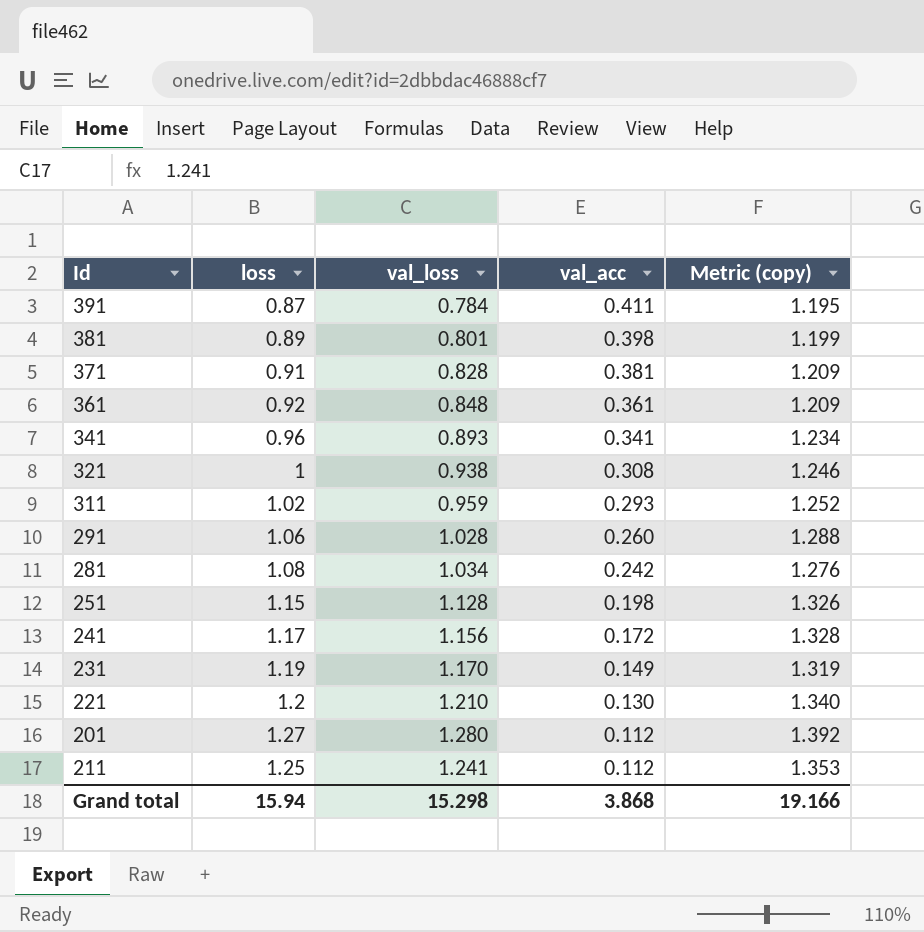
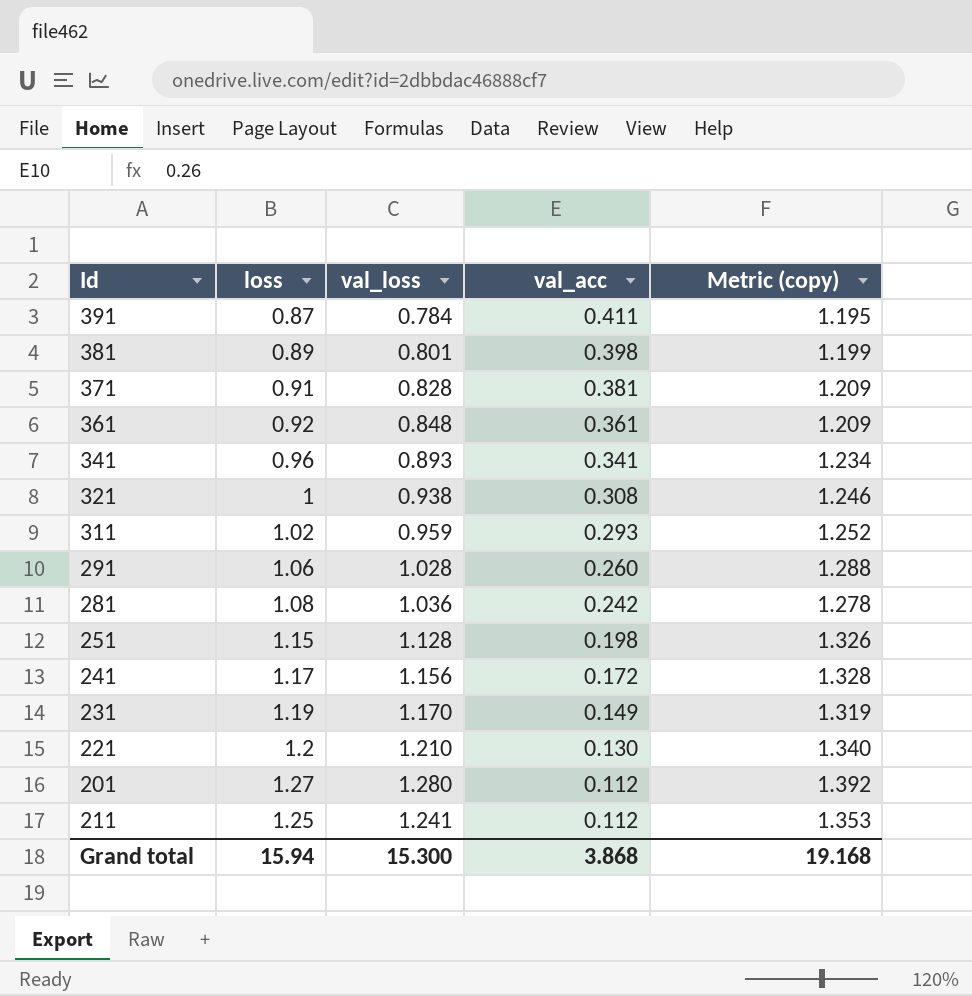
281 | val_loss: 1.034 -> 1.036
281 | Metric (copy): 1.276 -> 1.278
Grand total | val_loss: 15.298 -> 15.300
Grand total | Metric (copy): 19.166 -> 19.168

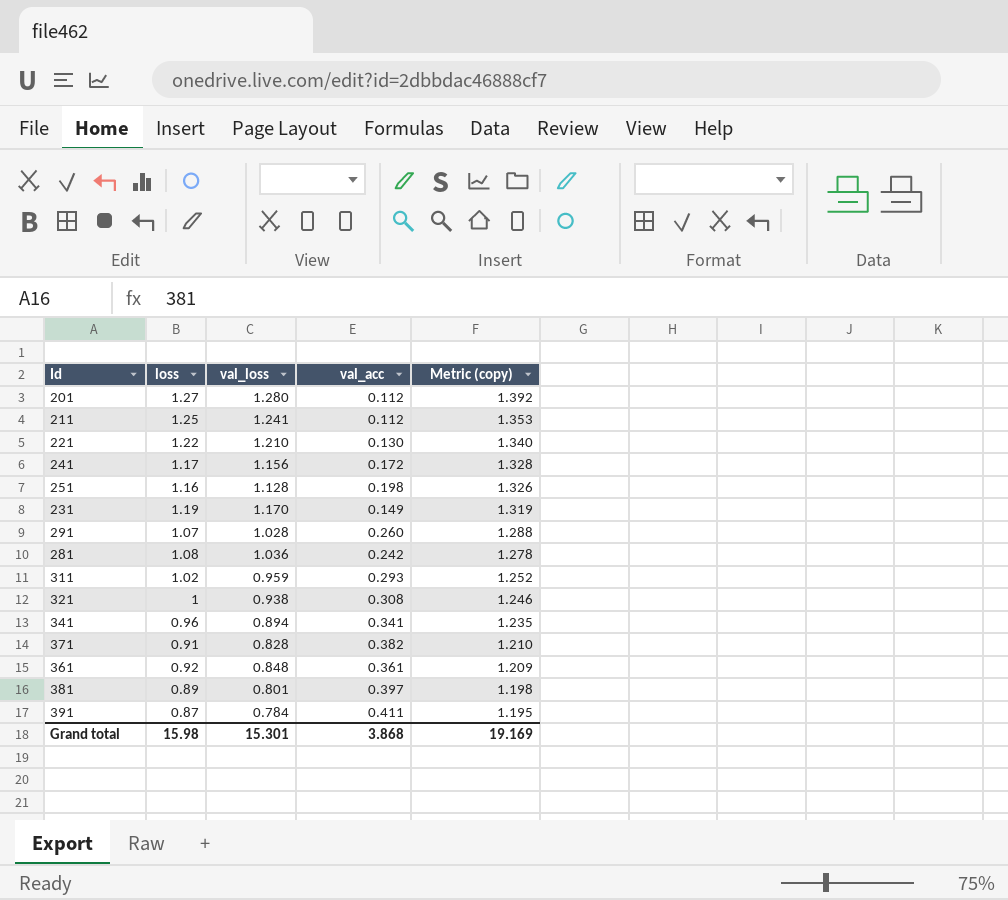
row order: val_acc descending -> Metric (copy) descending
221 | loss: 1.2 -> 1.22
251 | loss: 1.15 -> 1.16
291 | loss: 1.06 -> 1.07
341 | val_loss: 0.893 -> 0.894
341 | Metric (copy): 1.234 -> 1.235
371 | val_acc: 0.381 -> 0.382
371 | Metric (copy): 1.209 -> 1.210
381 | val_acc: 0.398 -> 0.397
381 | Metric (copy): 1.199 -> 1.198
Grand total | loss: 15.94 -> 15.98
Grand total | val_loss: 15.300 -> 15.301
Grand total | Metric (copy): 19.168 -> 19.169

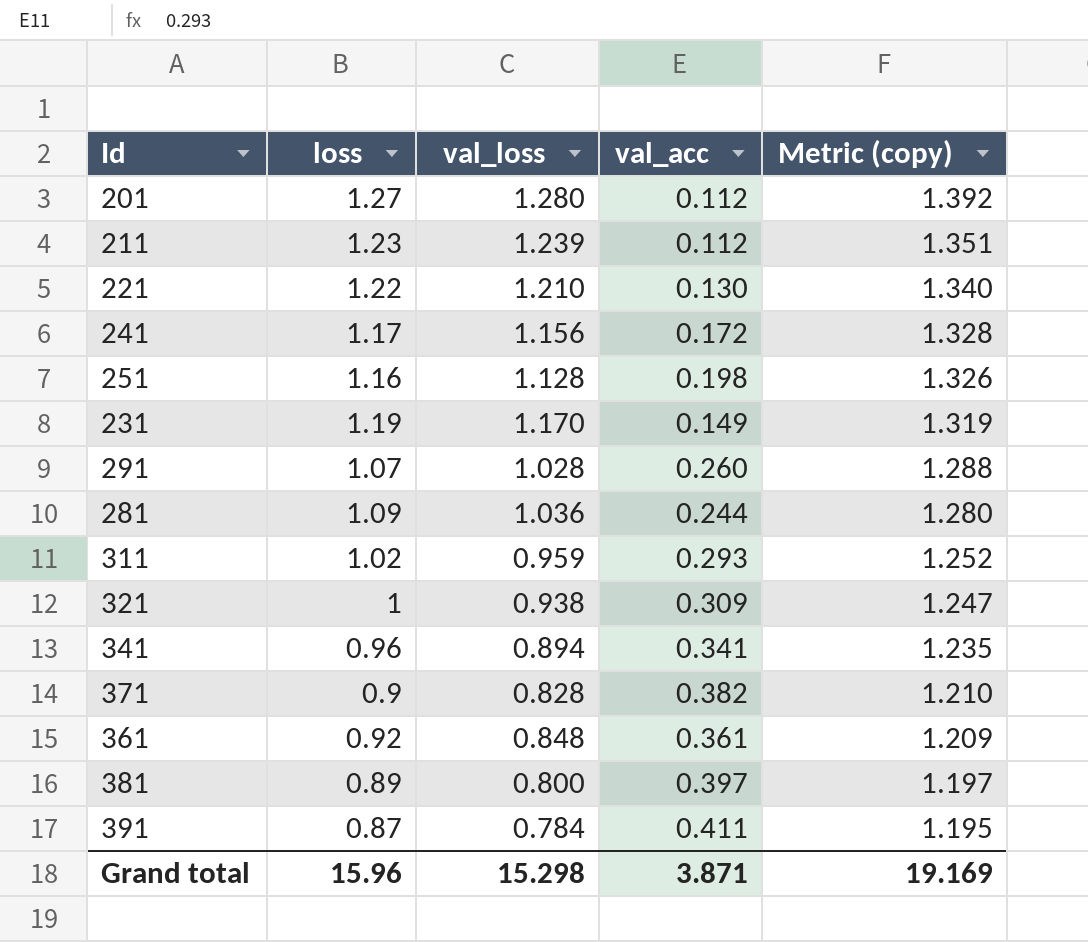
211 | loss: 1.25 -> 1.23
211 | val_loss: 1.241 -> 1.239
211 | Metric (copy): 1.353 -> 1.351
281 | loss: 1.08 -> 1.09
281 | val_acc: 0.242 -> 0.244
281 | Metric (copy): 1.278 -> 1.280
321 | val_acc: 0.308 -> 0.309
321 | Metric (copy): 1.246 -> 1.247
371 | loss: 0.91 -> 0.9
381 | val_loss: 0.801 -> 0.800
381 | Metric (copy): 1.198 -> 1.197
Grand total | loss: 15.98 -> 15.96
Grand total | val_loss: 15.301 -> 15.298
Grand total | val_acc: 3.868 -> 3.871

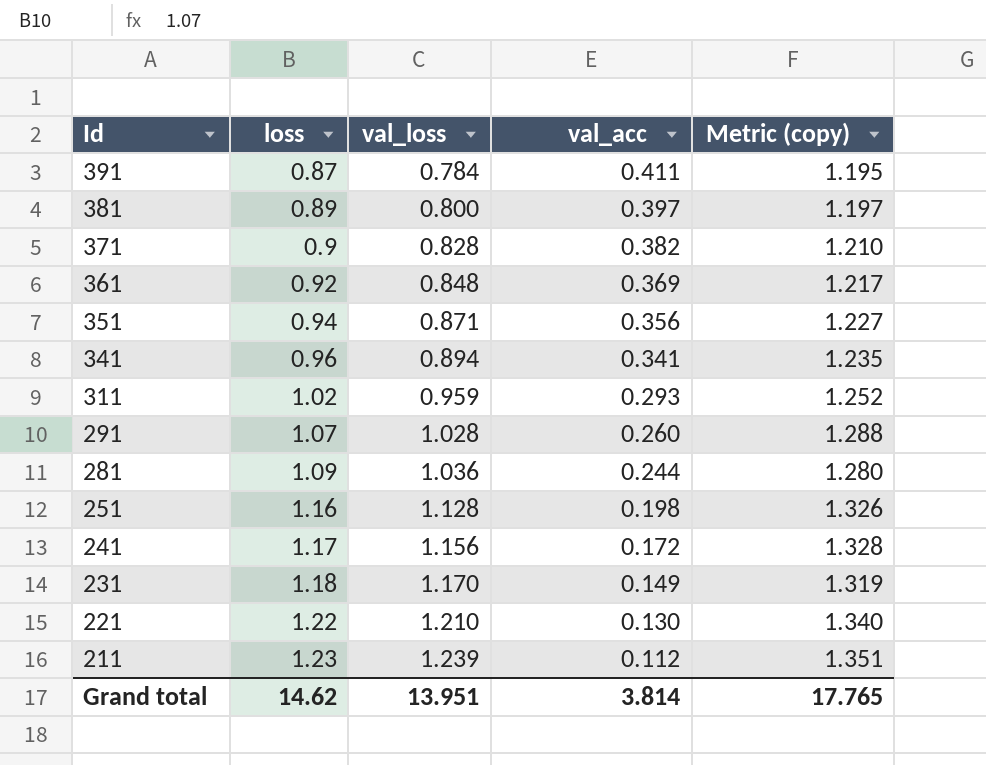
row order: Metric (copy) descending -> Id descending
row 201: 1.27 | 1.280 | 0.112 | 1.392 -> none
row 321: 1 | 0.938 | 0.309 | 1.247 -> none
361 | val_acc: 0.361 -> 0.369
361 | Metric (copy): 1.209 -> 1.217
row 351: none -> 0.94 | 0.871 | 0.356 | 1.227
231 | loss: 1.19 -> 1.18
Grand total | loss: 15.96 -> 14.62
Grand total | val_loss: 15.298 -> 13.951
Grand total | val_acc: 3.871 -> 3.814
Grand total | Metric (copy): 19.169 -> 17.765

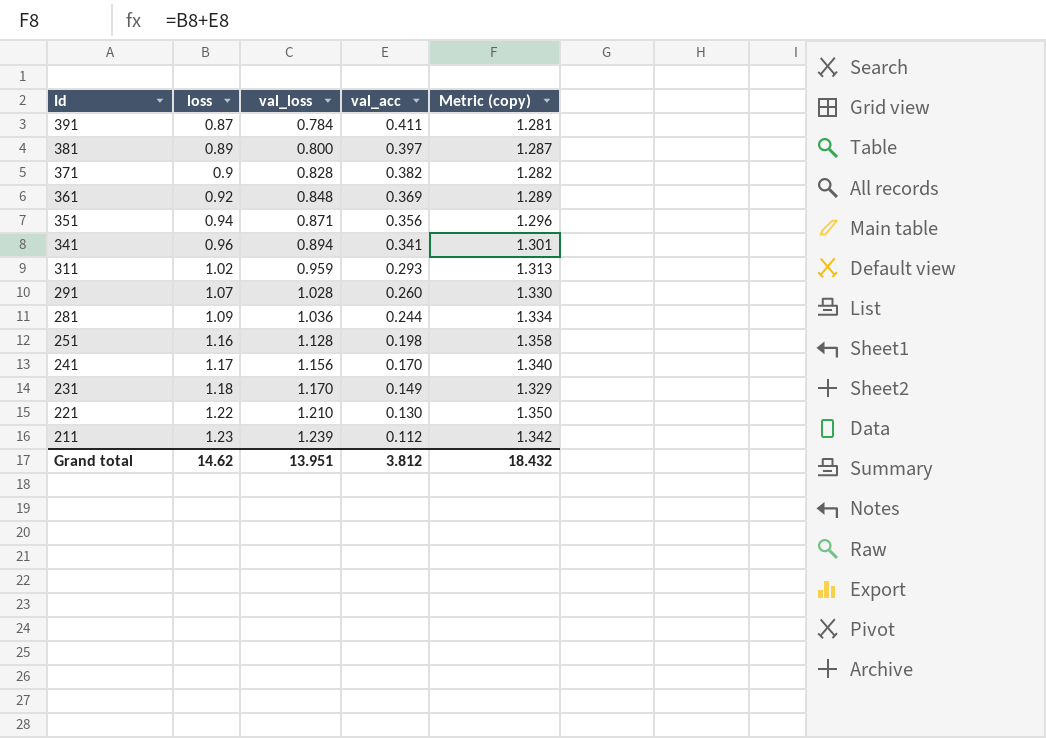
column Metric (copy) | formula: [val_loss] + [val_acc] -> [loss] + [val_acc]
241 | val_acc: 0.172 -> 0.170
Grand total | val_acc: 3.814 -> 3.812
Grand total | Metric (copy): 17.765 -> 18.432

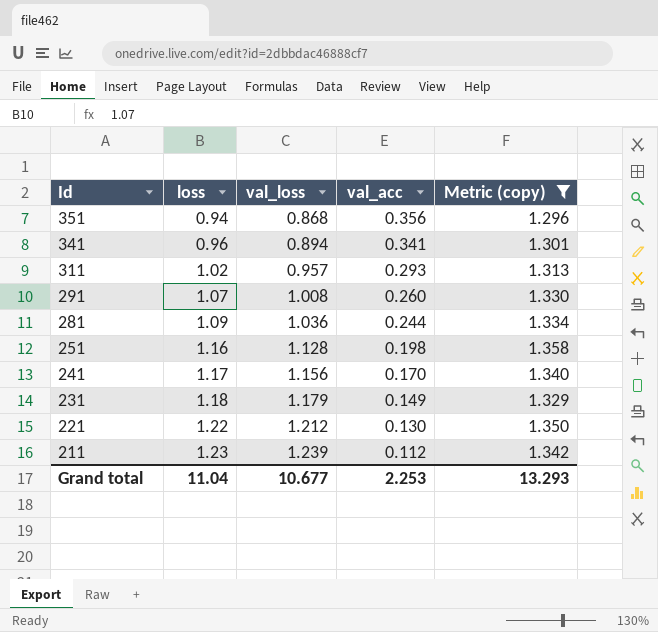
filter: none -> Metric (copy) >= 1.296
351 | val_loss: 0.871 -> 0.868
311 | val_loss: 0.959 -> 0.957
291 | val_loss: 1.028 -> 1.008
231 | val_loss: 1.170 -> 1.179
221 | val_loss: 1.210 -> 1.212
Grand total | loss: 14.62 -> 11.04
Grand total | val_loss: 13.951 -> 10.677
Grand total | val_acc: 3.812 -> 2.253
Grand total | Metric (copy): 18.432 -> 13.293

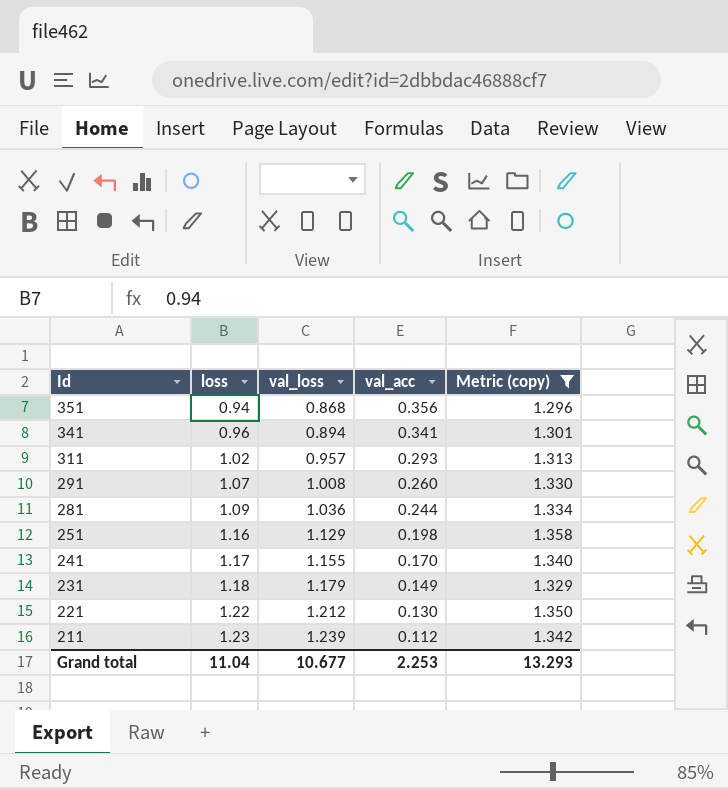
251 | val_loss: 1.128 -> 1.129
241 | val_loss: 1.156 -> 1.155

